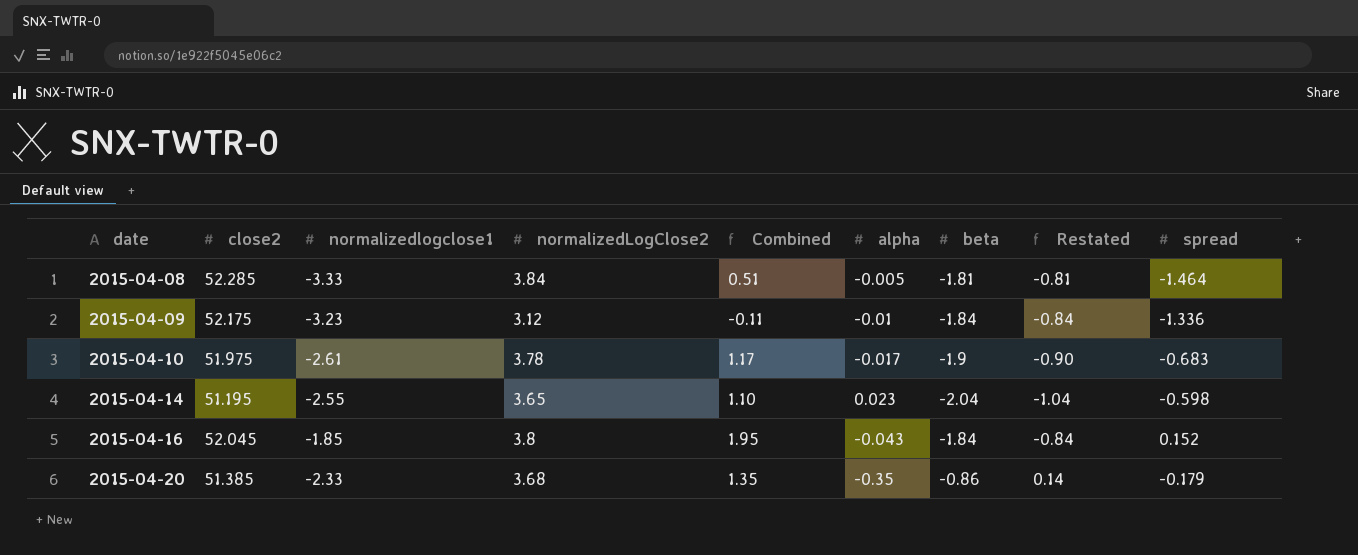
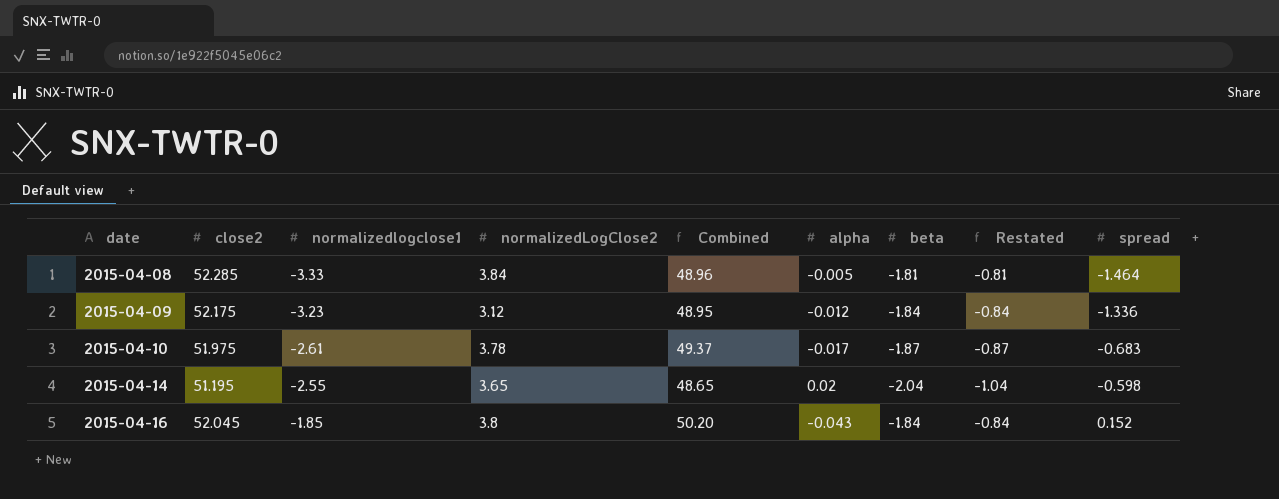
column Combined | formula: [normalizedlogclose1] + [normalizedLogClose2] -> [close2] + [normalizedlogclose1]
row 2015-04-20: 51.385 | -2.33 | 3.68 | 1.35 | -0.35 | -0.86 | 0.14 | -0.179 -> none
2015-04-09 | alpha: -0.01 -> -0.012
2015-04-10 | beta: -1.9 -> -1.87
2015-04-10 | Restated: -0.90 -> -0.87
2015-04-14 | alpha: 0.023 -> 0.02

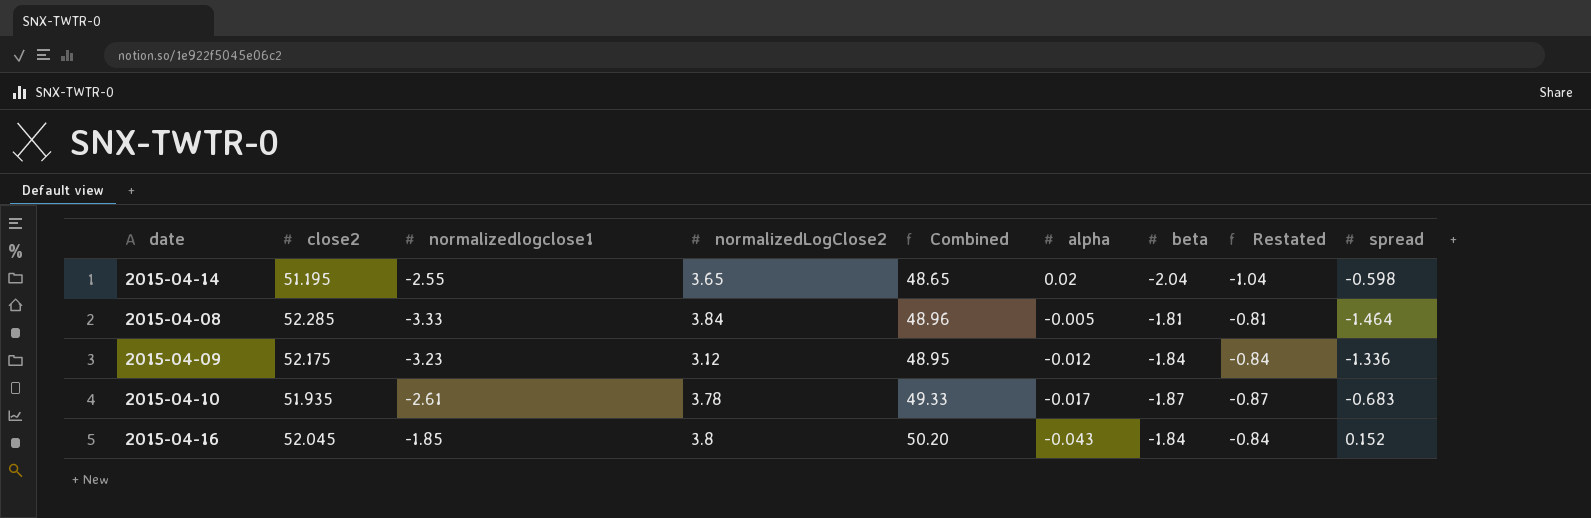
row order: date ascending -> alpha descending
2015-04-10 | close2: 51.975 -> 51.935
2015-04-10 | Combined: 49.37 -> 49.33

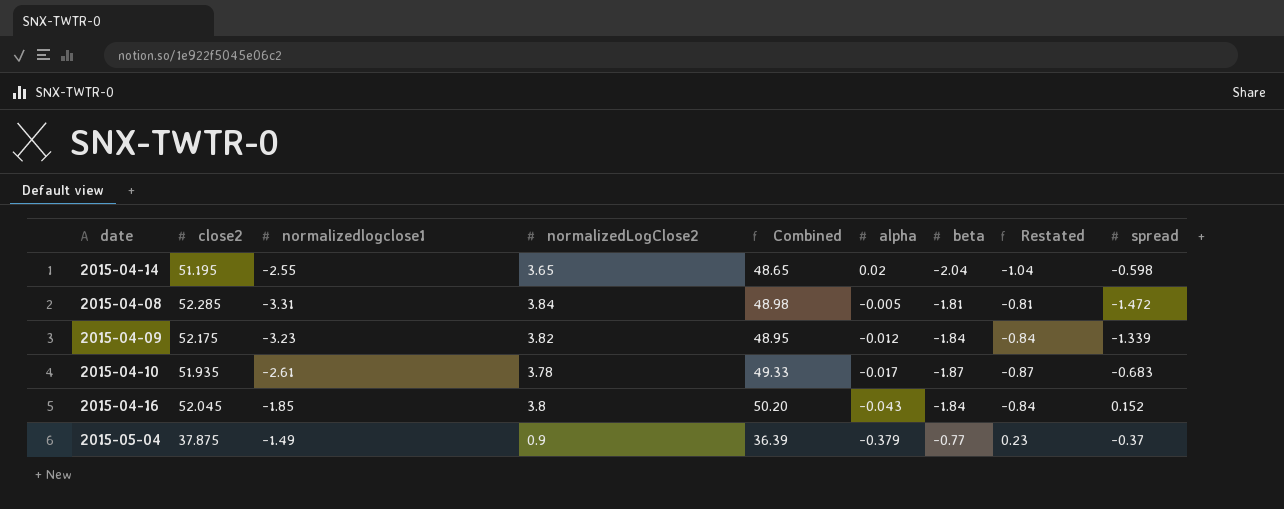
2015-04-08 | normalizedlogclose1: -3.33 -> -3.31
2015-04-08 | Combined: 48.96 -> 48.98
2015-04-08 | spread: -1.464 -> -1.472
2015-04-09 | normalizedLogClose2: 3.12 -> 3.82
2015-04-09 | spread: -1.336 -> -1.339
row 2015-05-04: none -> 37.875 | -1.49 | 0.9 | 36.39 | -0.379 | -0.77 | 0.23 | -0.37

